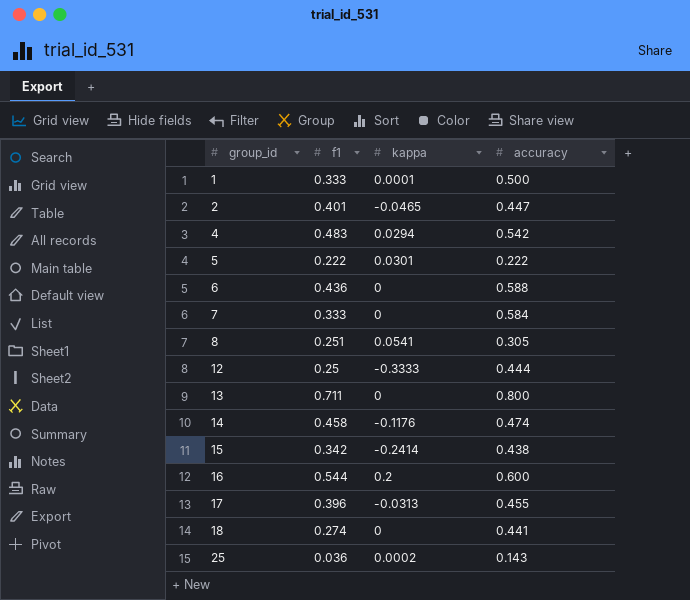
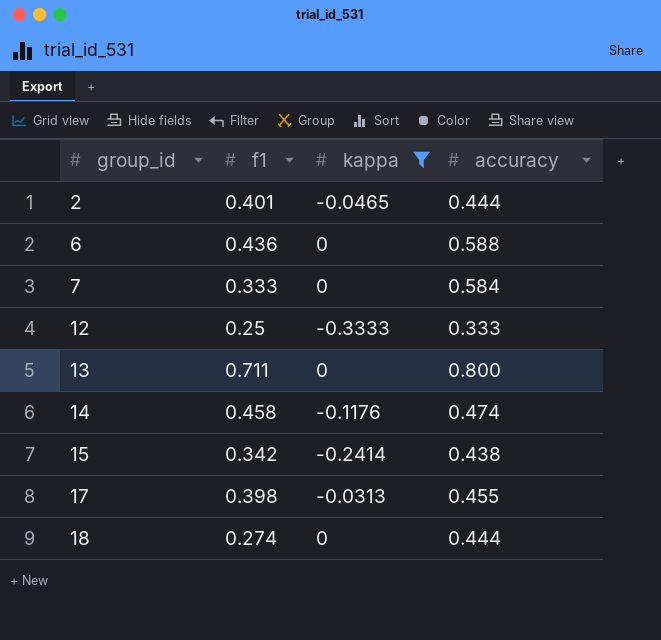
filter: none -> kappa <= 0
2 | accuracy: 0.447 -> 0.444
12 | accuracy: 0.444 -> 0.333
17 | f1: 0.396 -> 0.398
18 | accuracy: 0.441 -> 0.444

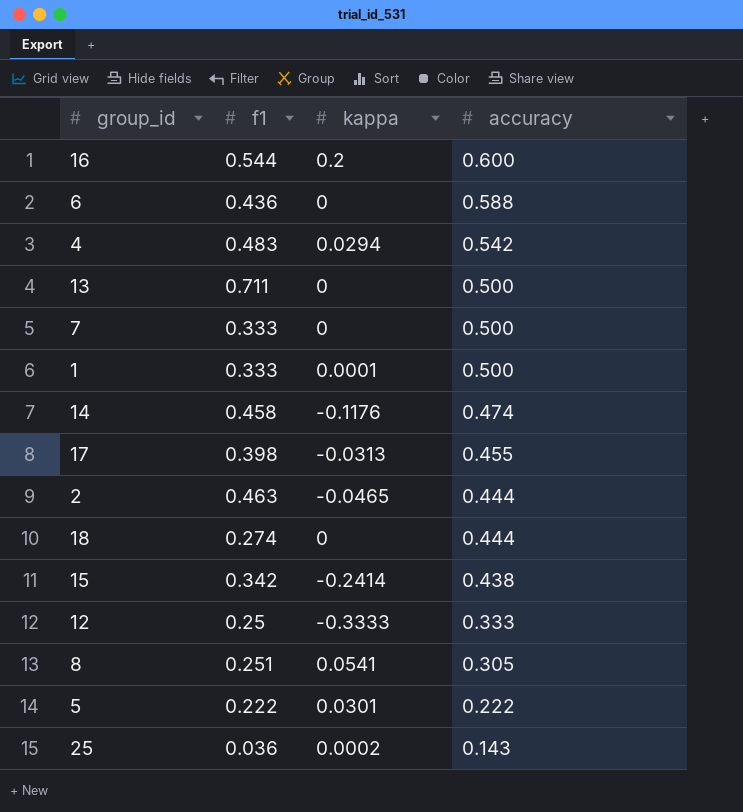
filter: kappa <= 0 -> none
row order: group_id ascending -> accuracy descending
13 | accuracy: 0.800 -> 0.500
7 | accuracy: 0.584 -> 0.500
2 | f1: 0.401 -> 0.463

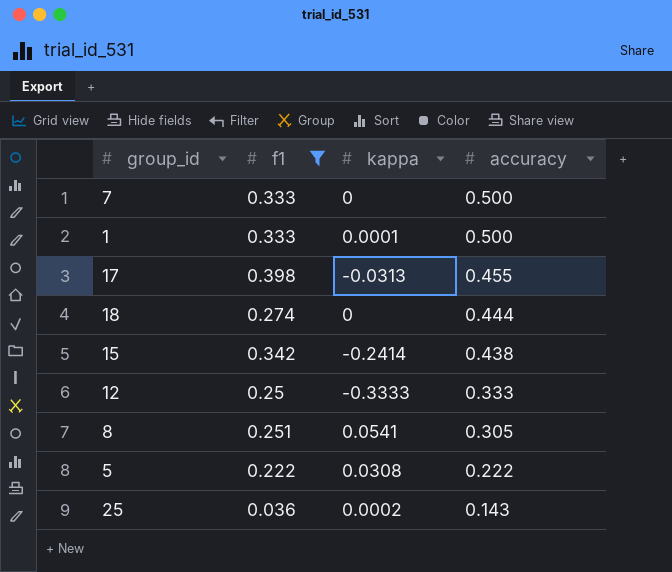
filter: none -> f1 <= 0.398
5 | kappa: 0.0301 -> 0.0308

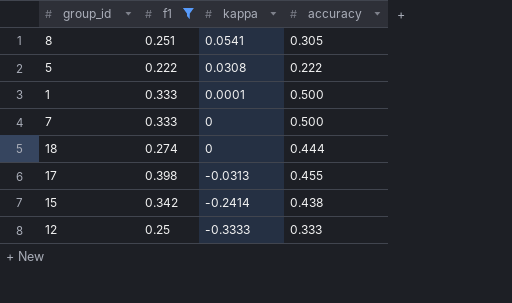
row order: accuracy descending -> kappa descending
row 25: 0.036 | 0.0002 | 0.143 -> none

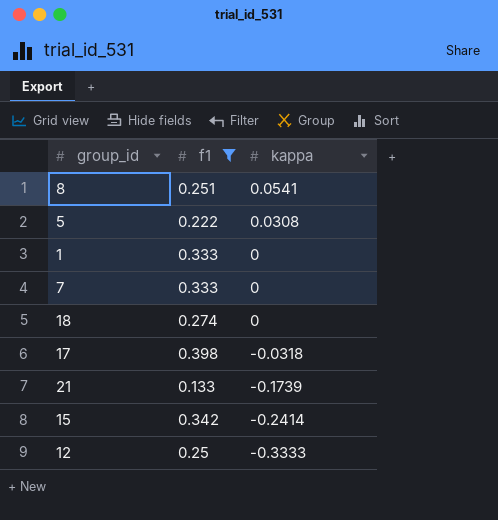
column accuracy | position: 4 -> none
1 | kappa: 0.0001 -> 0
17 | kappa: -0.0313 -> -0.0318
row 21: none -> 0.133 | -0.1739

